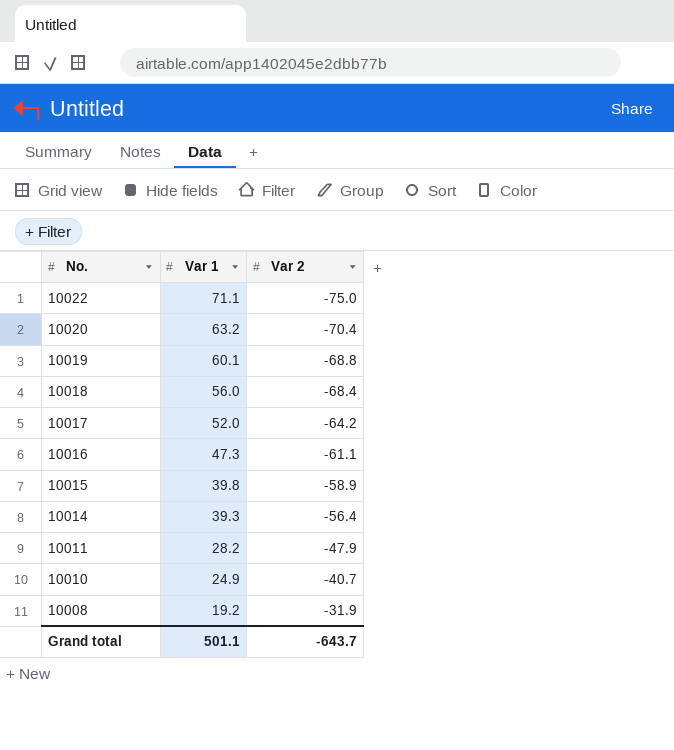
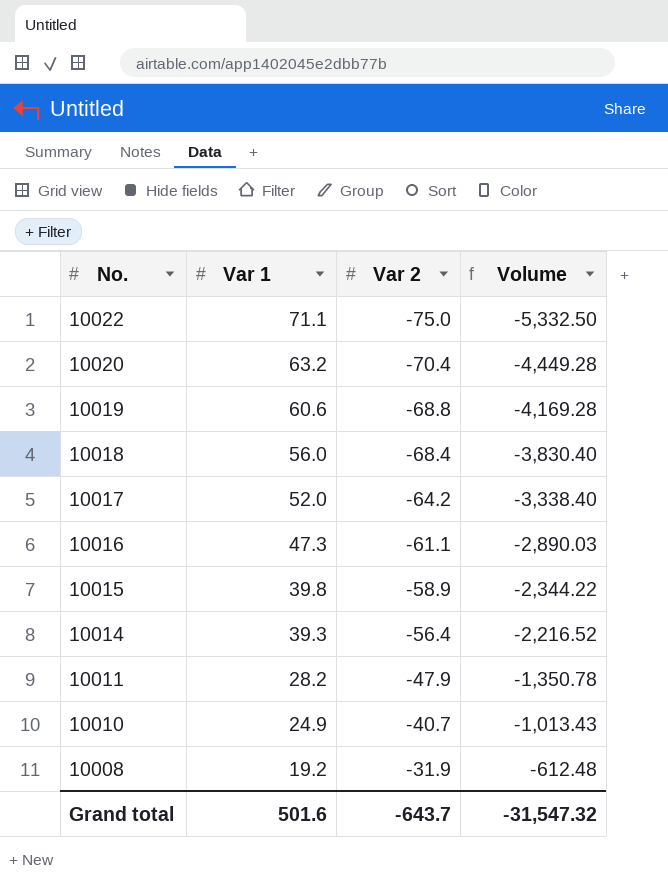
column Volume | formula: none -> [Var 1] * [Var 2]
10019 | Var 1: 60.1 -> 60.6
Grand total | Var 1: 501.1 -> 501.6

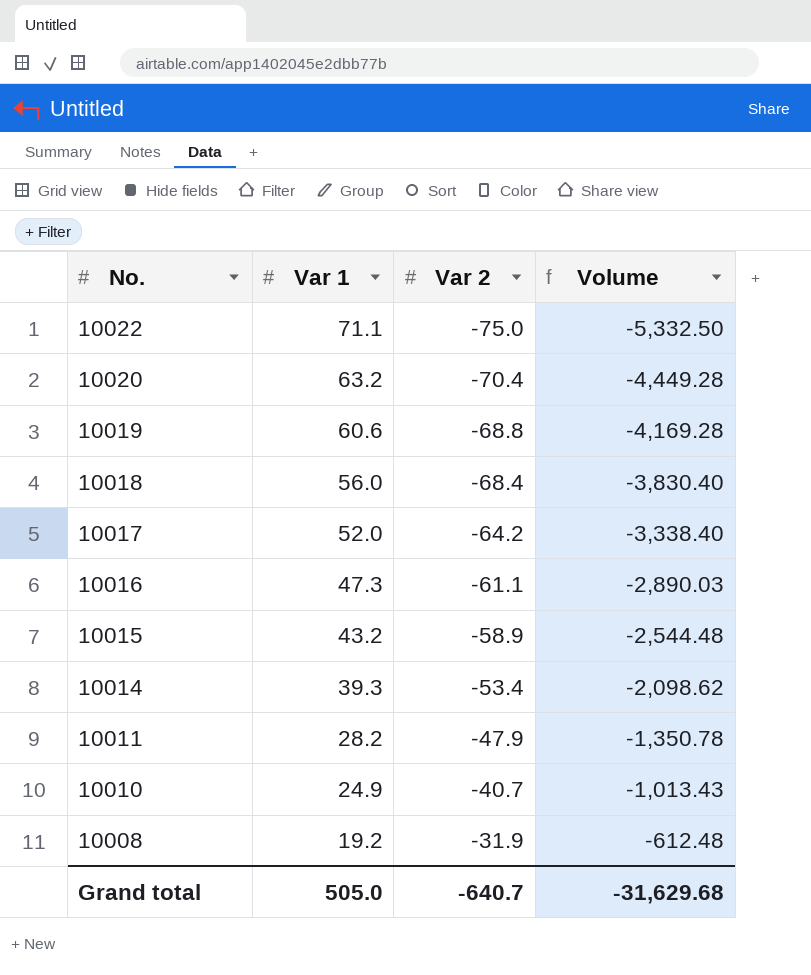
10015 | Var 1: 39.8 -> 43.2
10015 | Volume: -2,344.22 -> -2,544.48
10014 | Var 2: -56.4 -> -53.4
10014 | Volume: -2,216.52 -> -2,098.62
Grand total | Var 1: 501.6 -> 505.0
Grand total | Var 2: -643.7 -> -640.7
Grand total | Volume: -31,547.32 -> -31,629.68

